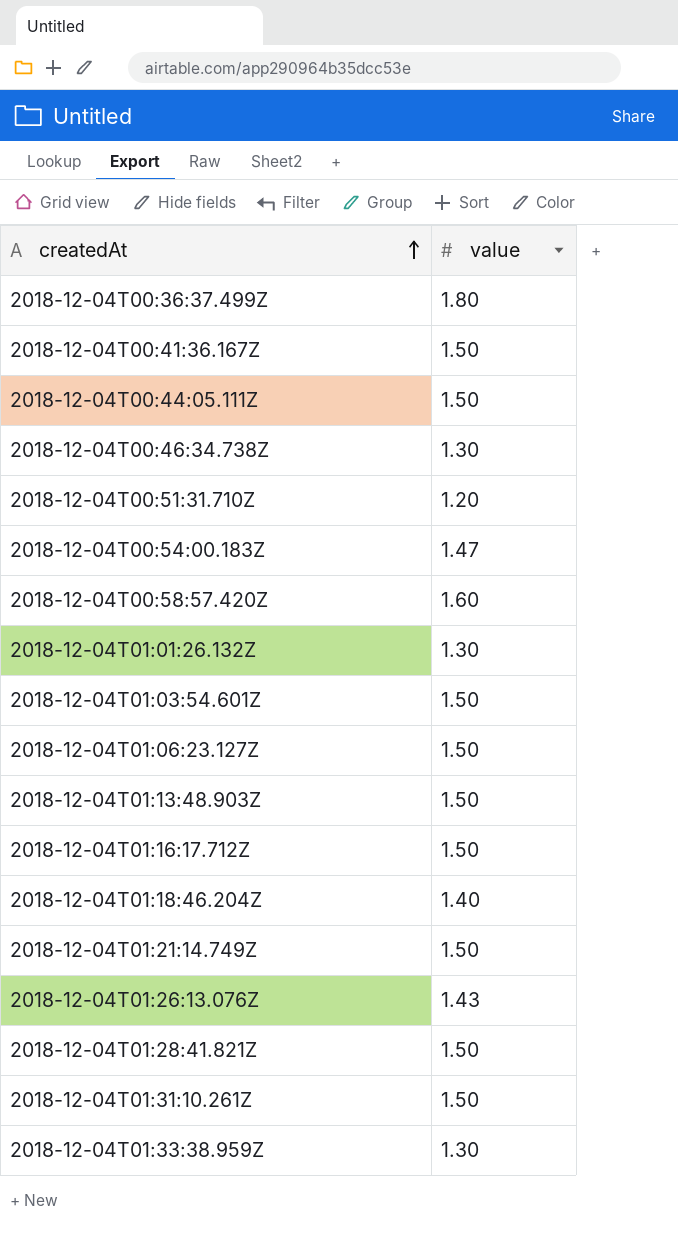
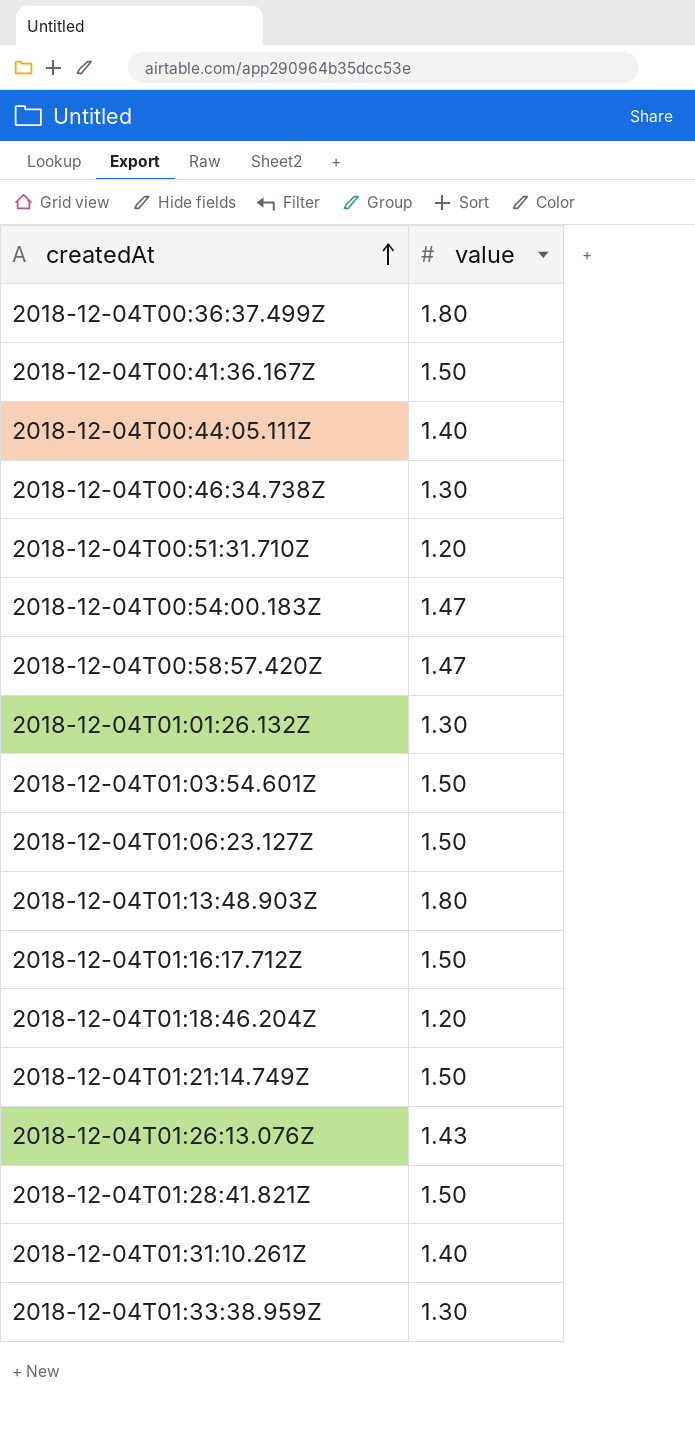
2018-12-04T00:44:05.111Z | value: 1.50 -> 1.40
2018-12-04T00:58:57.420Z | value: 1.60 -> 1.47
2018-12-04T01:13:48.903Z | value: 1.50 -> 1.80
2018-12-04T01:18:46.204Z | value: 1.40 -> 1.20
2018-12-04T01:31:10.261Z | value: 1.50 -> 1.40

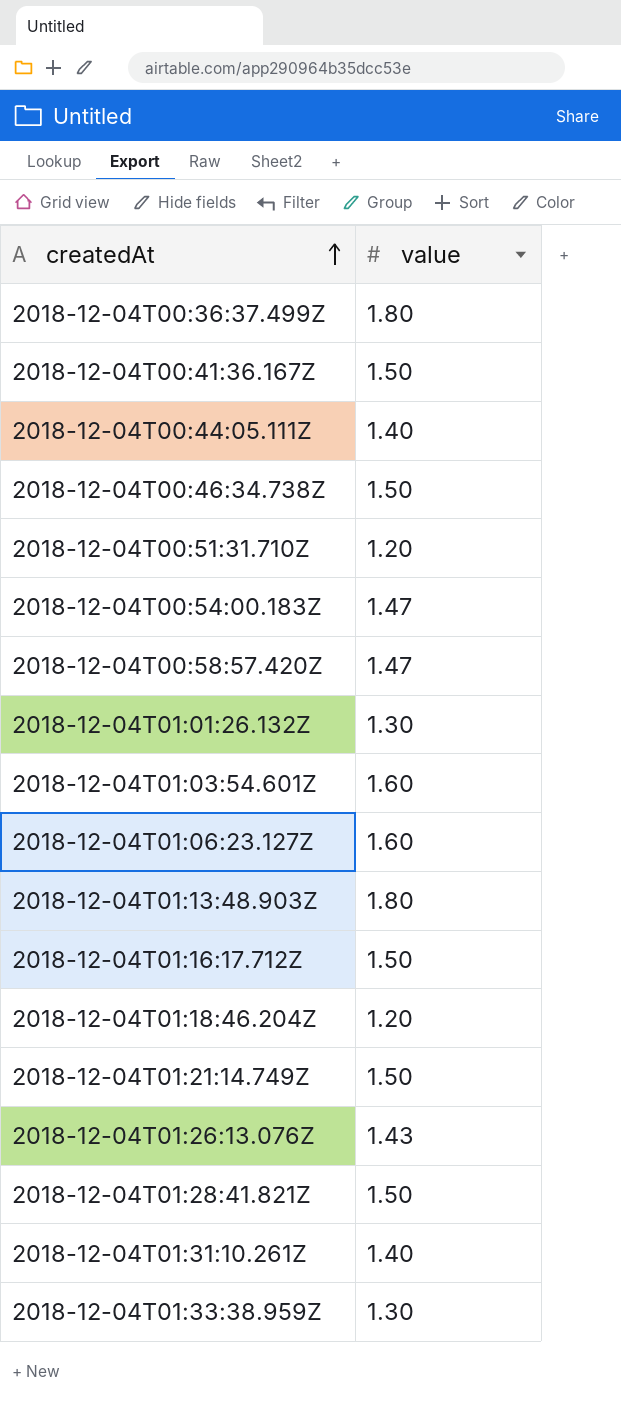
2018-12-04T00:46:34.738Z | value: 1.30 -> 1.50
2018-12-04T01:03:54.601Z | value: 1.50 -> 1.60
2018-12-04T01:06:23.127Z | value: 1.50 -> 1.60

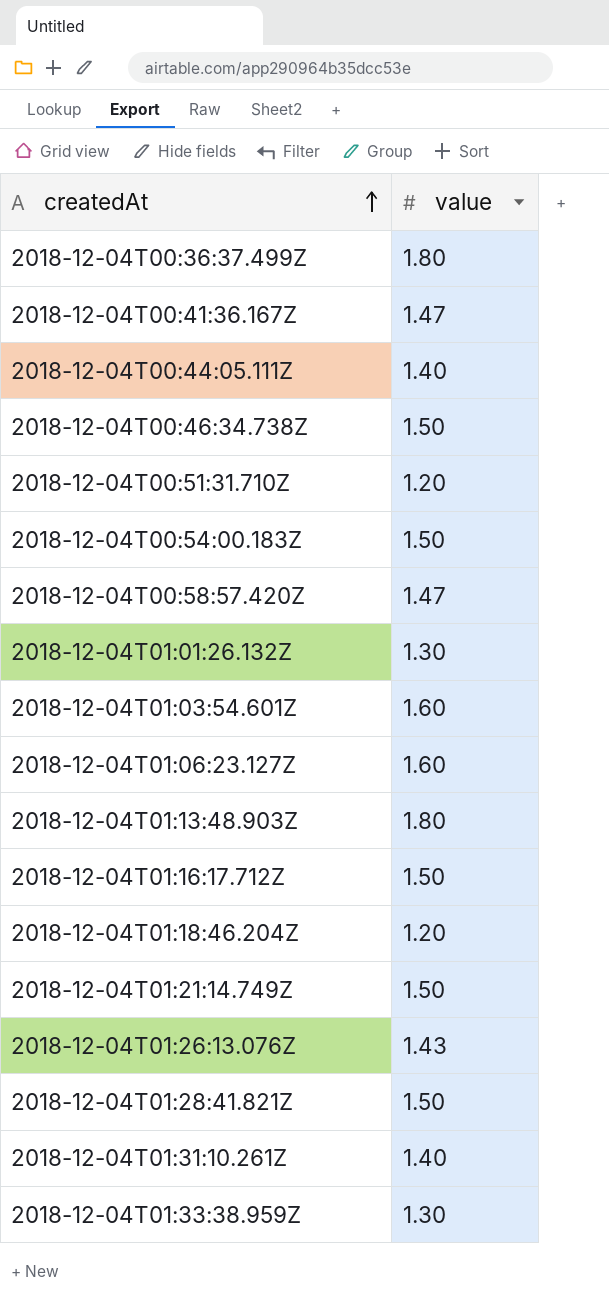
2018-12-04T00:41:36.167Z | value: 1.50 -> 1.47
2018-12-04T00:54:00.183Z | value: 1.47 -> 1.50

